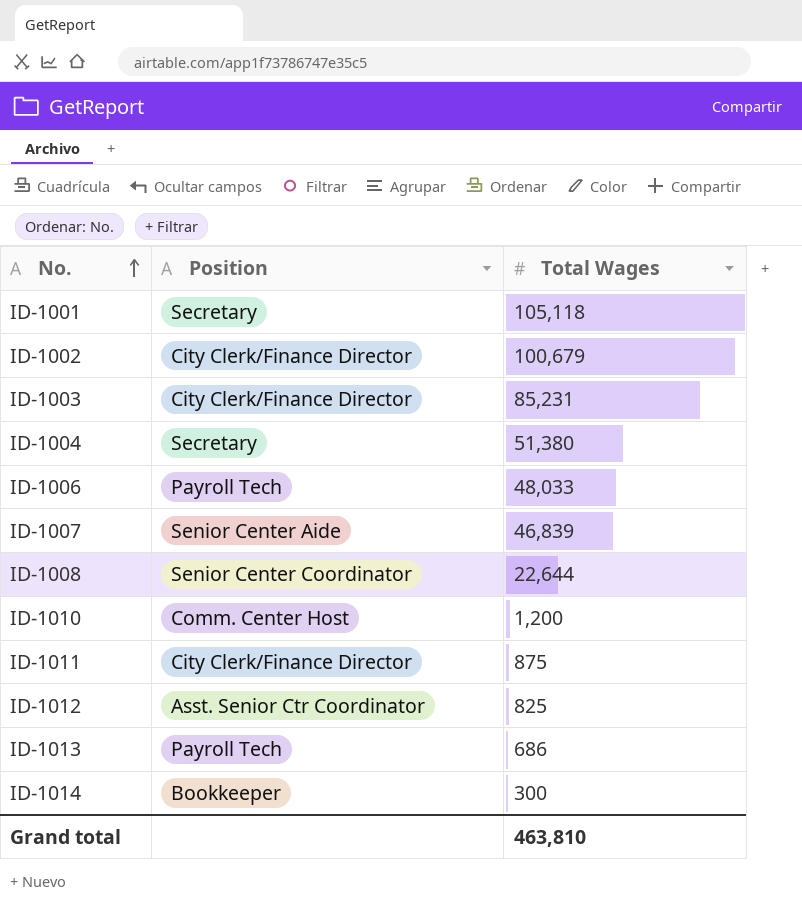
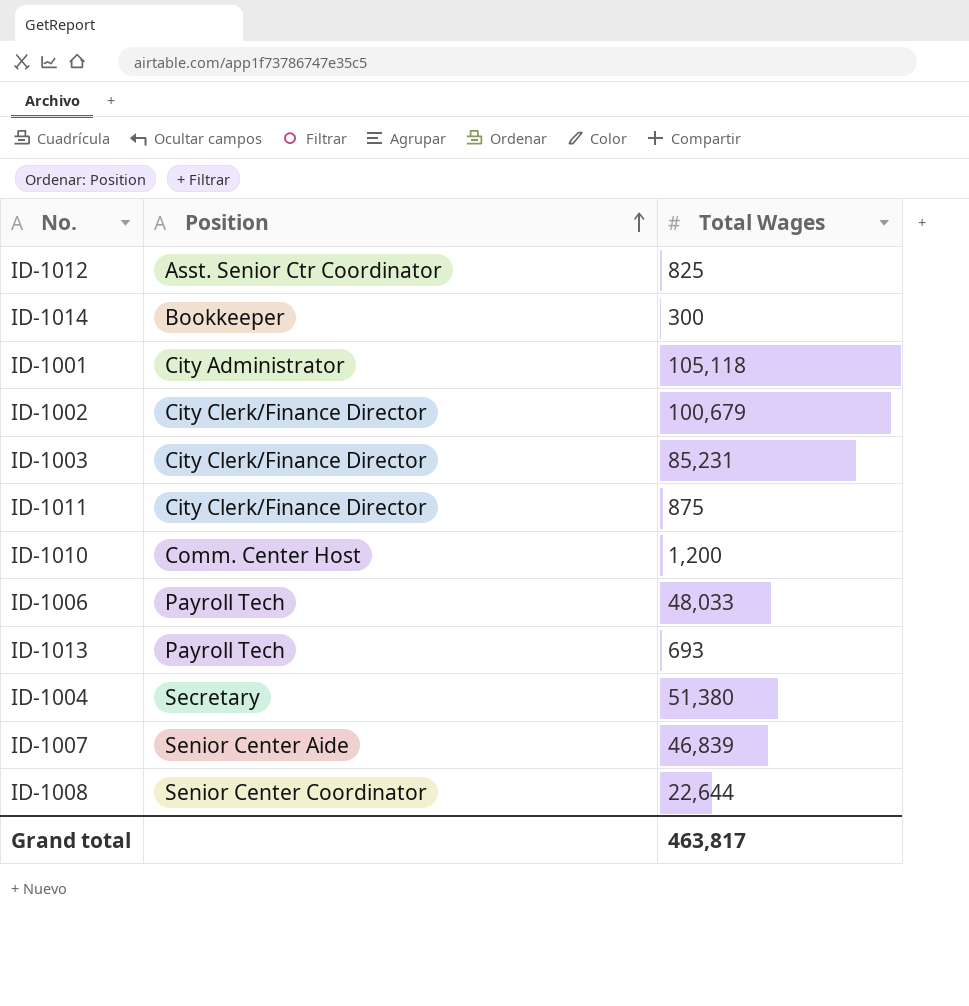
row order: No. ascending -> Position ascending
ID-1001 | Position: Secretary -> City Administrator
ID-1013 | Total Wages: 686 -> 693
Grand total | Total Wages: 463,810 -> 463,817

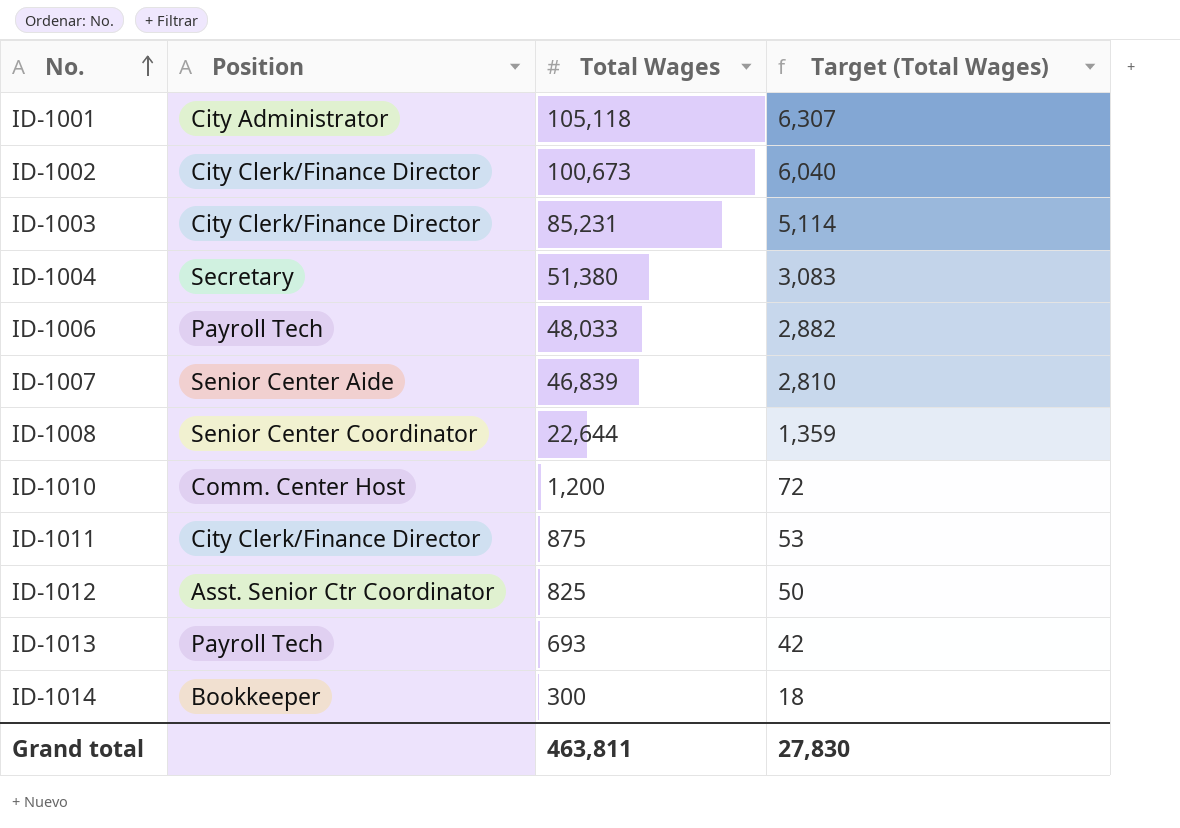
row order: Position ascending -> No. ascending
column Target (Total Wages) | formula: none -> [Total Wages] * 0.06
ID-1002 | Total Wages: 100,679 -> 100,673
Grand total | Total Wages: 463,817 -> 463,811

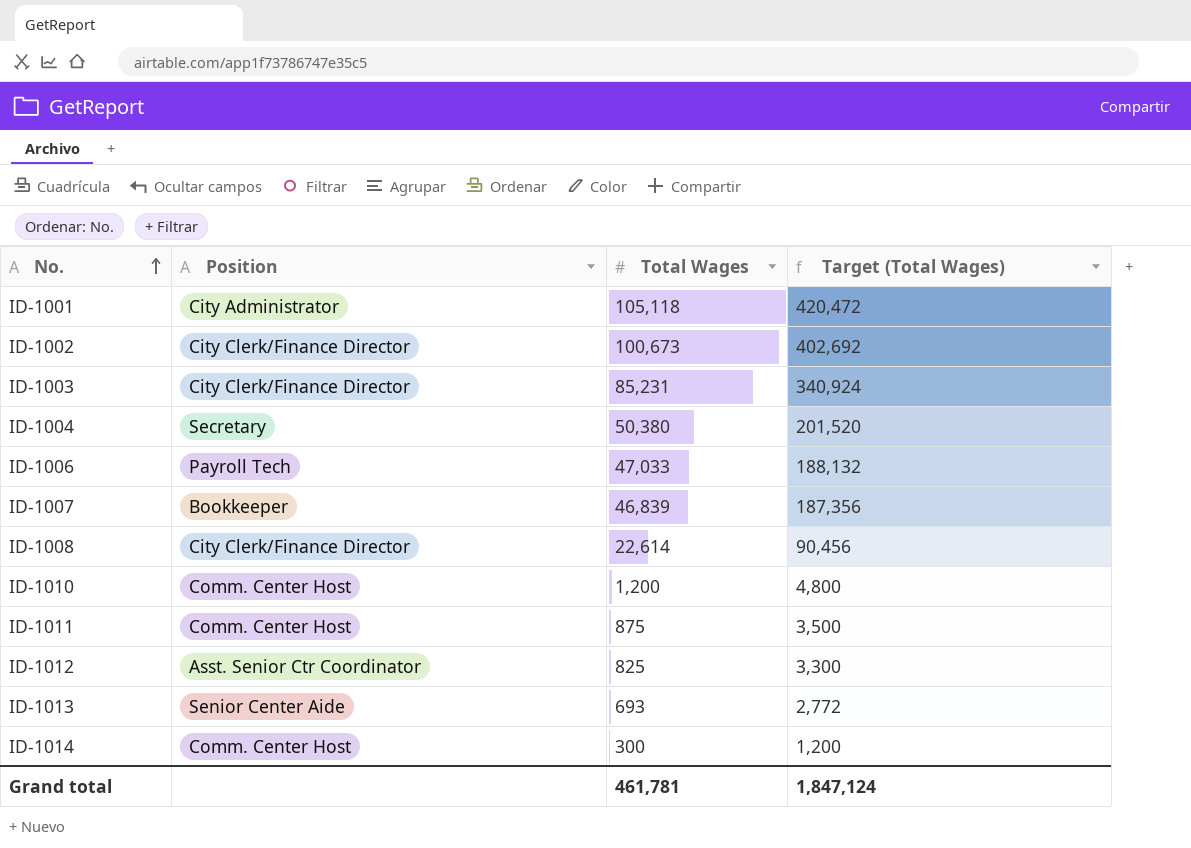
column Target (Total Wages) | formula: [Total Wages] * 0.06 -> [Total Wages] * 4
ID-1004 | Total Wages: 51,380 -> 50,380
ID-1006 | Total Wages: 48,033 -> 47,033
ID-1007 | Position: Senior Center Aide -> Bookkeeper
ID-1008 | Position: Senior Center Coordinator -> City Clerk/Finance Director
ID-1008 | Total Wages: 22,644 -> 22,614
ID-1011 | Position: City Clerk/Finance Director -> Comm. Center Host
ID-1013 | Position: Payroll Tech -> Senior Center Aide
ID-1014 | Position: Bookkeeper -> Comm. Center Host
Grand total | Total Wages: 463,811 -> 461,781
Grand total | Target (Total Wages): 27,830 -> 1,847,124

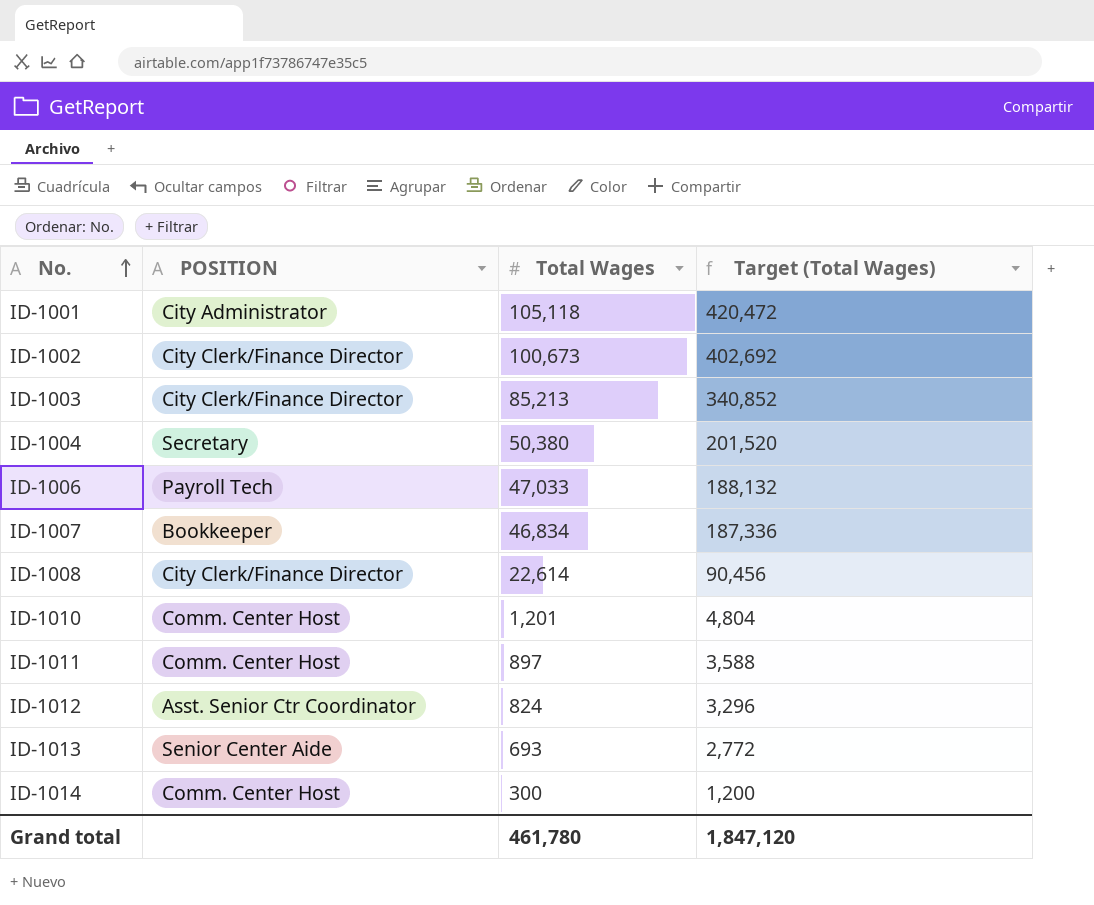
column name: Position -> POSITION
ID-1003 | Total Wages: 85,231 -> 85,213
ID-1003 | Target (Total Wages): 340,924 -> 340,852
ID-1007 | Total Wages: 46,839 -> 46,834
ID-1007 | Target (Total Wages): 187,356 -> 187,336
ID-1010 | Total Wages: 1,200 -> 1,201
ID-1010 | Target (Total Wages): 4,800 -> 4,804
ID-1011 | Total Wages: 875 -> 897
ID-1011 | Target (Total Wages): 3,500 -> 3,588
ID-1012 | Total Wages: 825 -> 824
ID-1012 | Target (Total Wages): 3,300 -> 3,296
Grand total | Total Wages: 461,781 -> 461,780
Grand total | Target (Total Wages): 1,847,124 -> 1,847,120

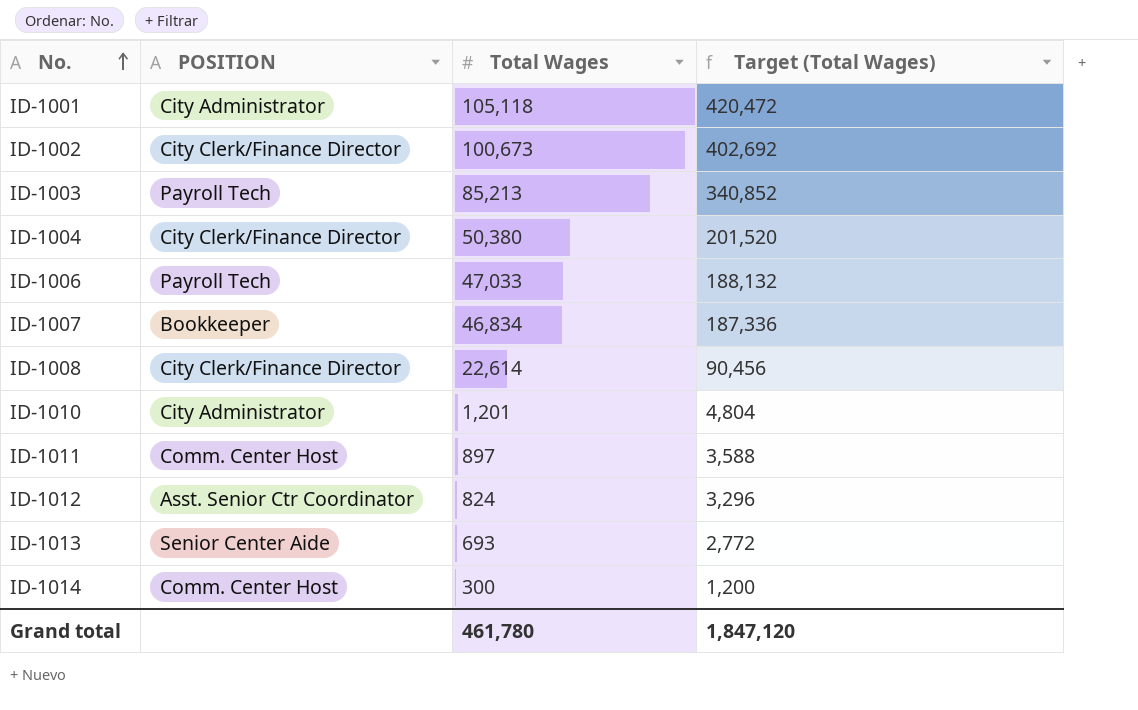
ID-1003 | POSITION: City Clerk/Finance Director -> Payroll Tech
ID-1004 | POSITION: Secretary -> City Clerk/Finance Director
ID-1010 | POSITION: Comm. Center Host -> City Administrator

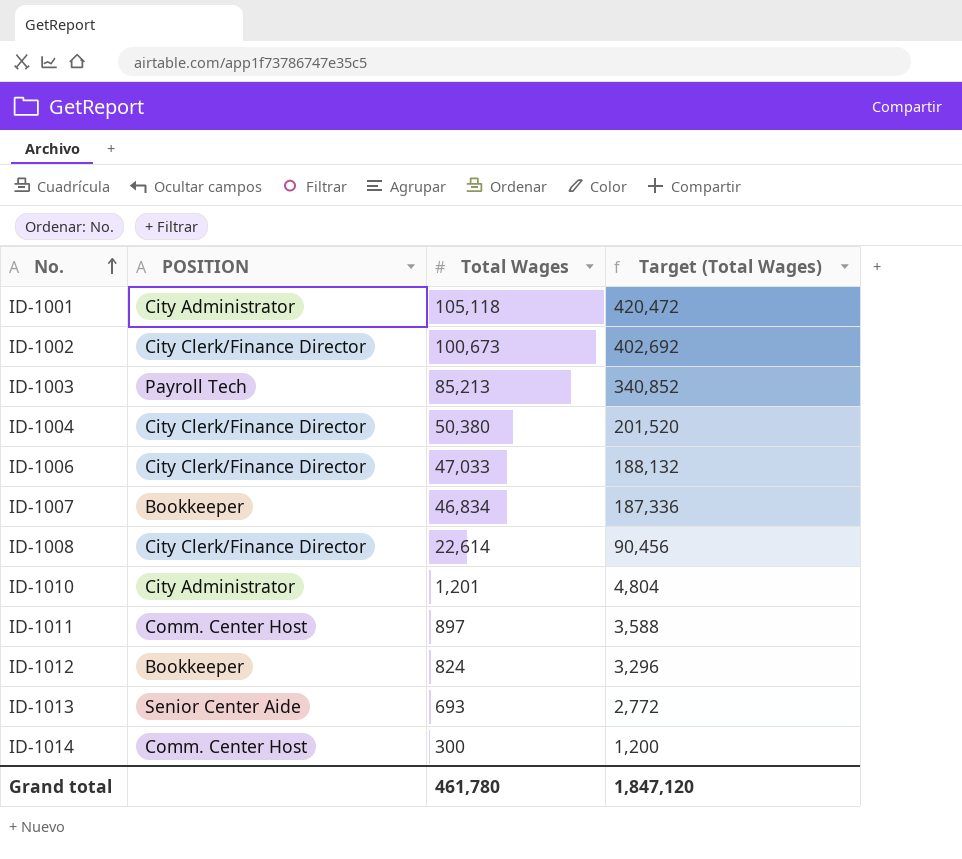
ID-1006 | POSITION: Payroll Tech -> City Clerk/Finance Director
ID-1012 | POSITION: Asst. Senior Ctr Coordinator -> Bookkeeper

